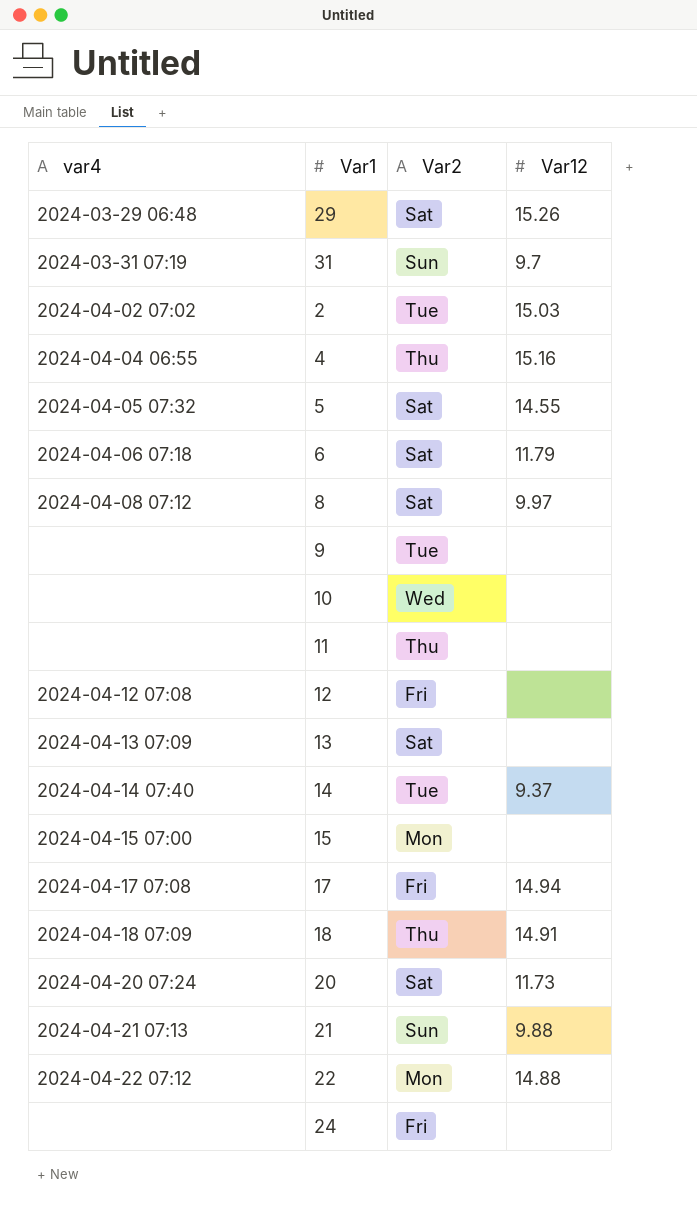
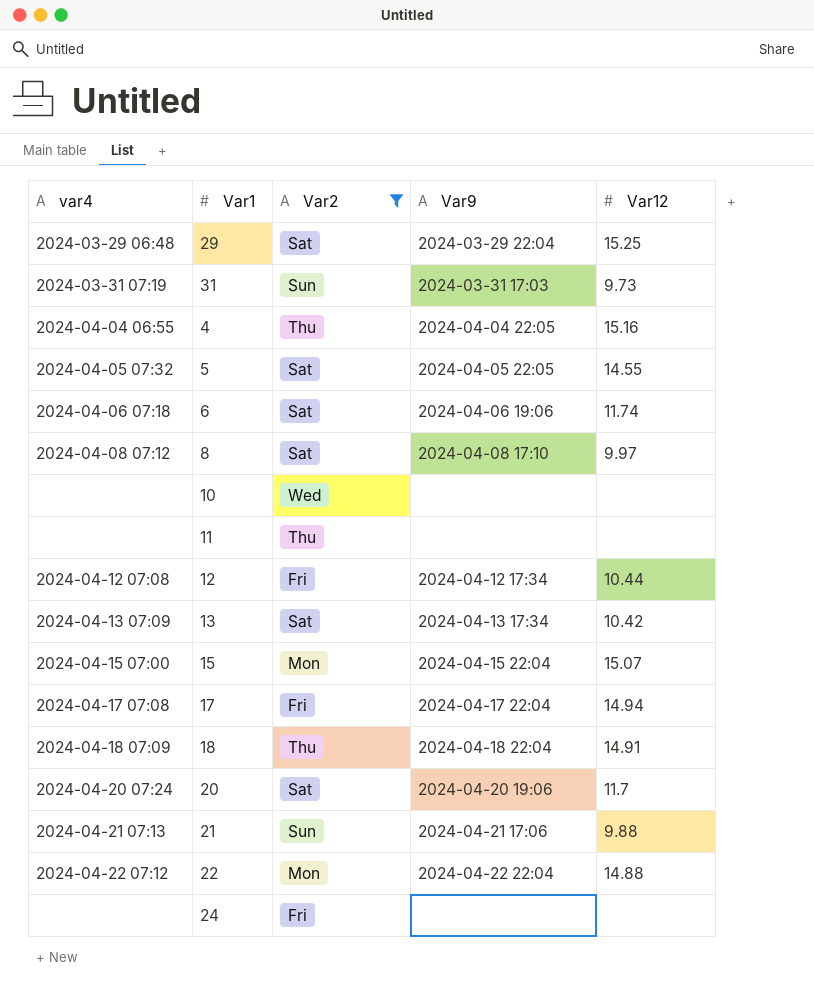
filter: none -> Var2 != Tue
column Var9 | position: none -> 4
29 | Var12: 15.26 -> 15.25
31 | Var12: 9.7 -> 9.73
6 | Var12: 11.79 -> 11.74
12 | Var12: none -> 10.44
13 | Var12: none -> 10.42
15 | Var12: none -> 15.07
20 | Var12: 11.73 -> 11.7

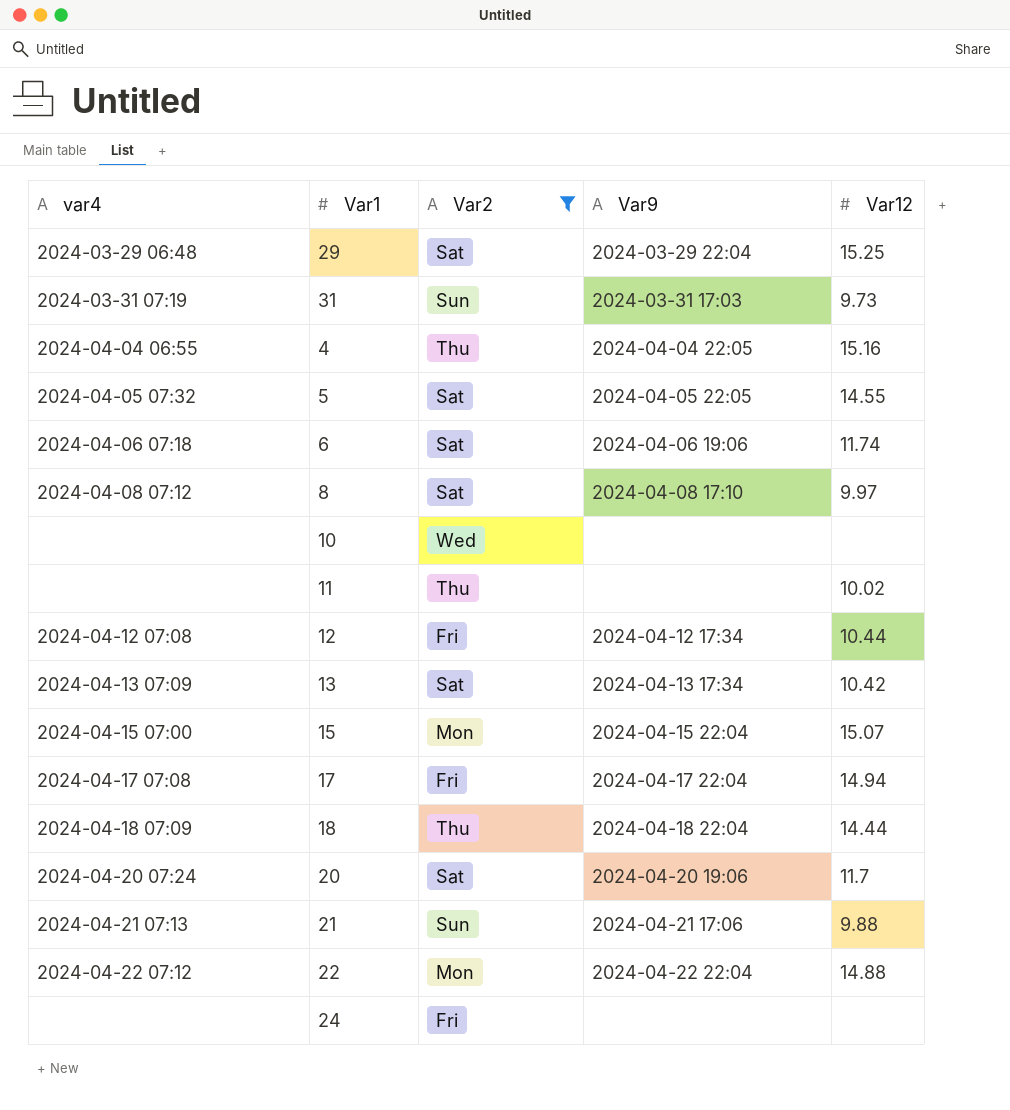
11 | Var12: none -> 10.02
18 | Var12: 14.91 -> 14.44

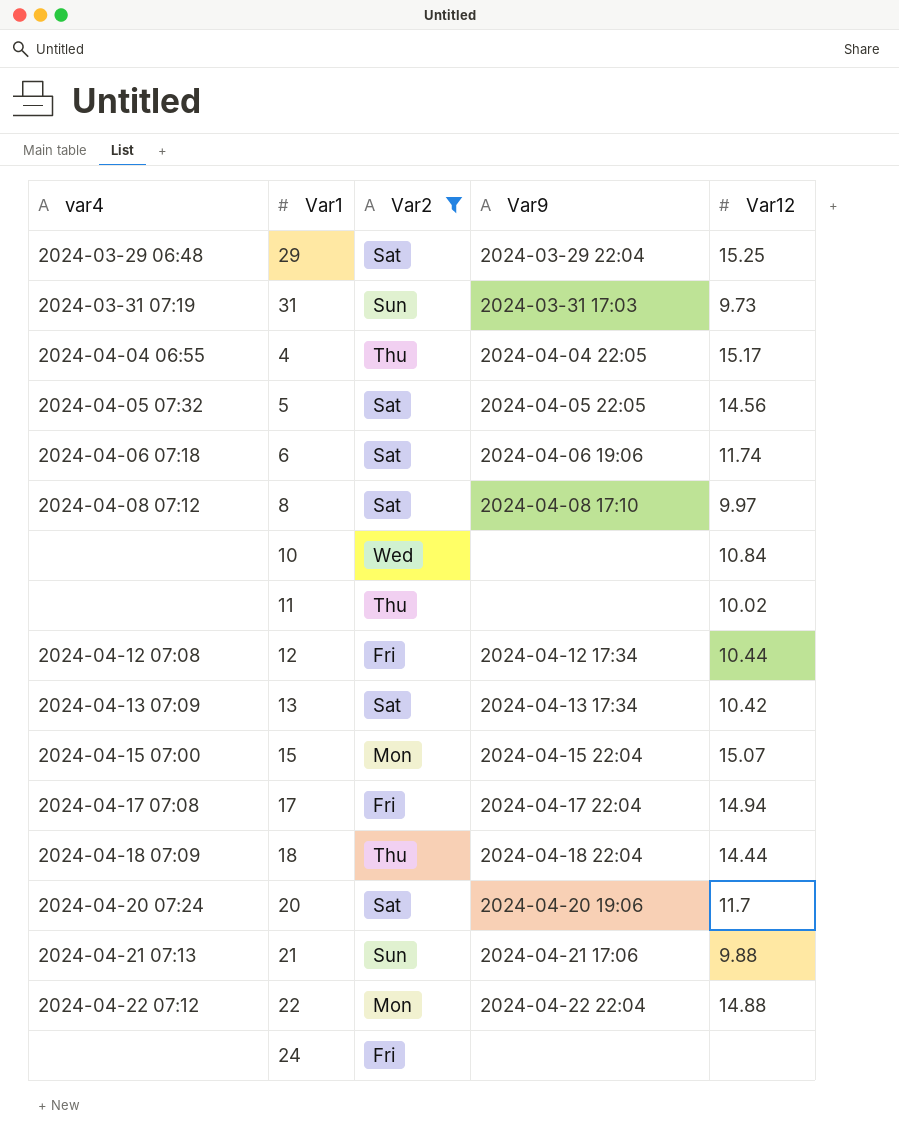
4 | Var12: 15.16 -> 15.17
5 | Var12: 14.55 -> 14.56
10 | Var12: none -> 10.84

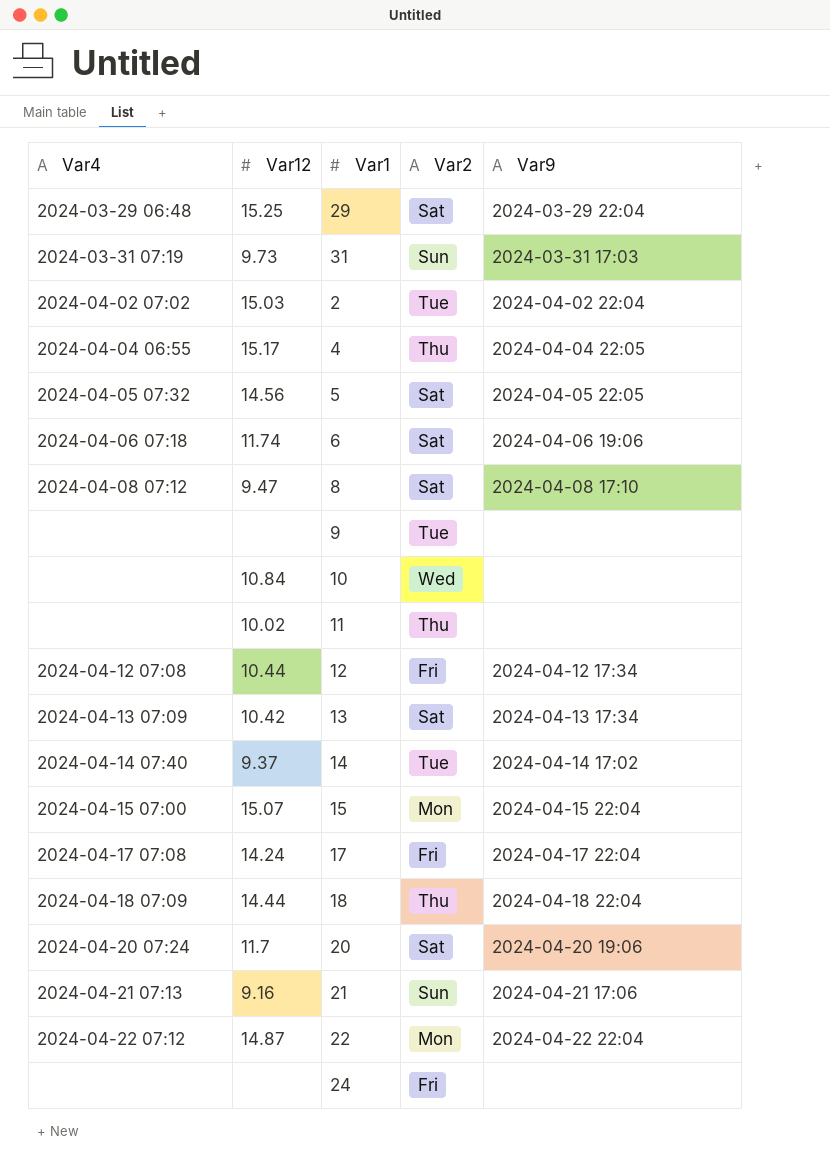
filter: Var2 != Tue -> none
column name: var4 -> Var4
column Var12 | position: 5 -> 2
8 | Var12: 9.97 -> 9.47
17 | Var12: 14.94 -> 14.24
21 | Var12: 9.88 -> 9.16
22 | Var12: 14.88 -> 14.87

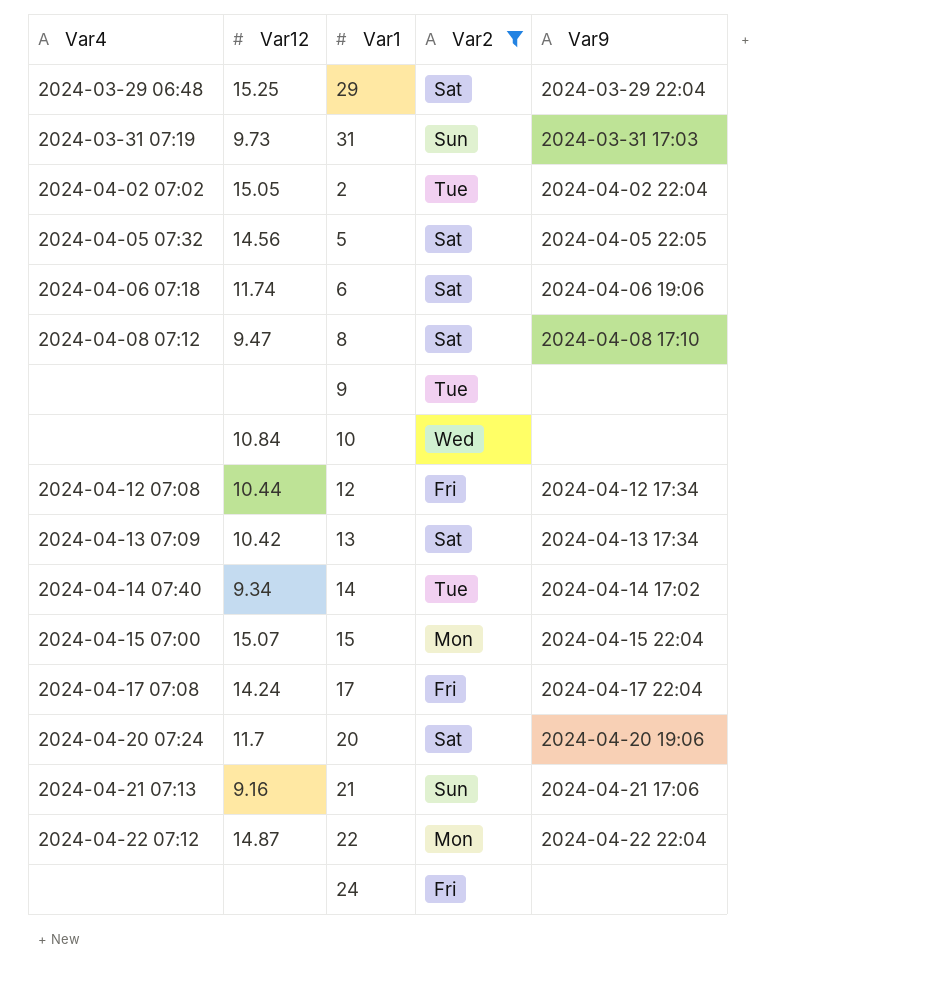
filter: none -> Var2 != Thu
2 | Var12: 15.03 -> 15.05
14 | Var12: 9.37 -> 9.34

